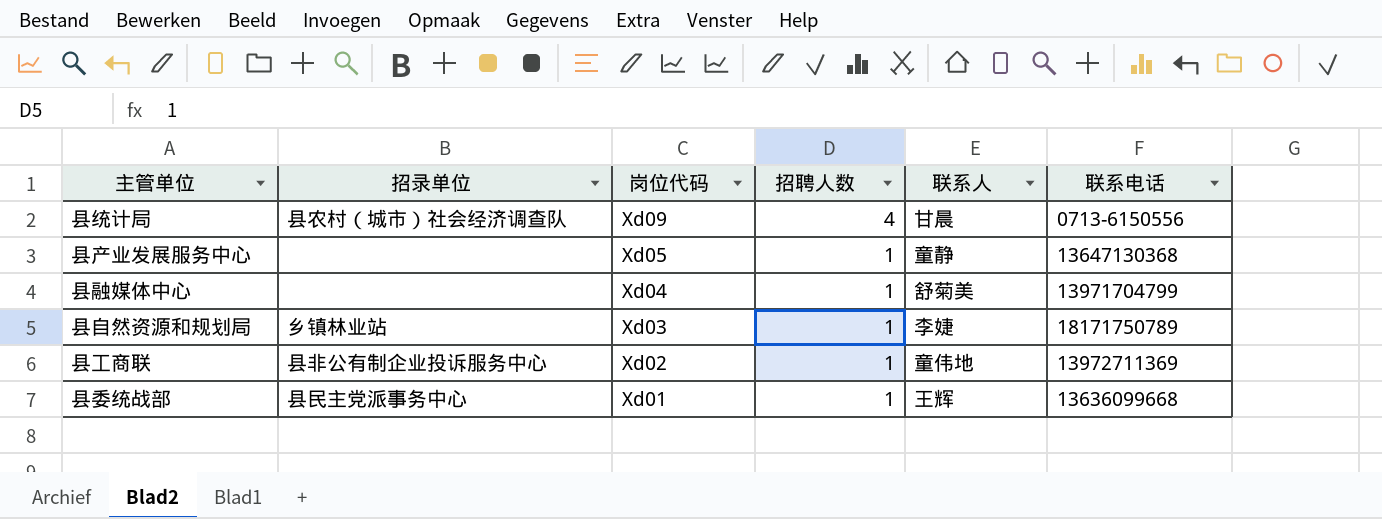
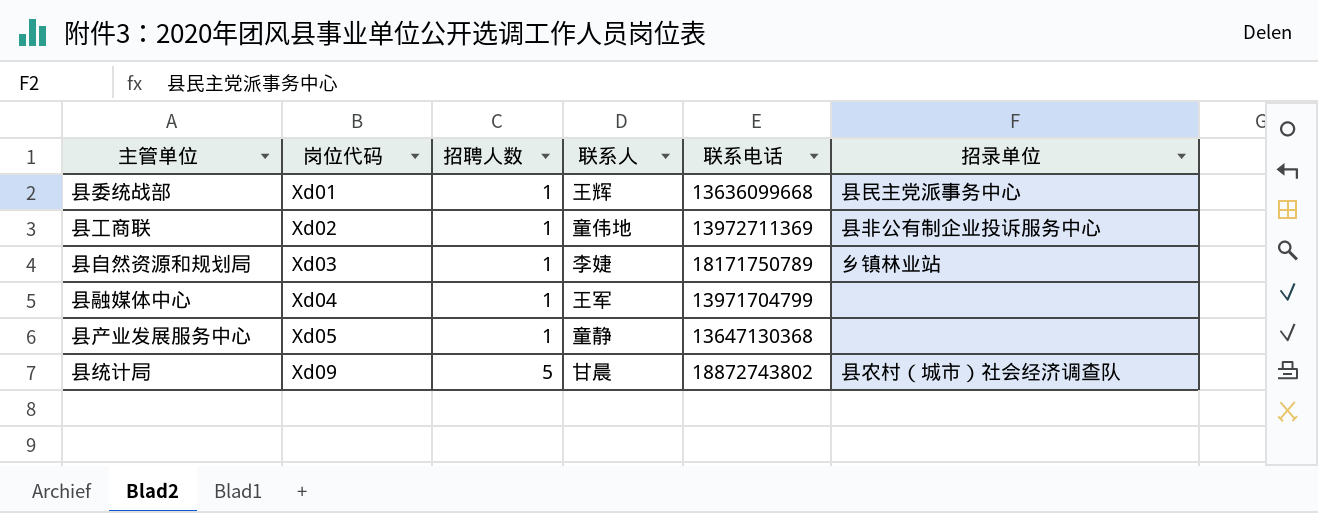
row order: 岗位代码 descending -> 岗位代码 ascending
column 招录单位 | position: 2 -> 6
县融媒体中心 | 联系人: 舒菊美 -> 王军
县统计局 | 招聘人数: 4 -> 5
县统计局 | 联系电话: 0713-6150556 -> 18872743802

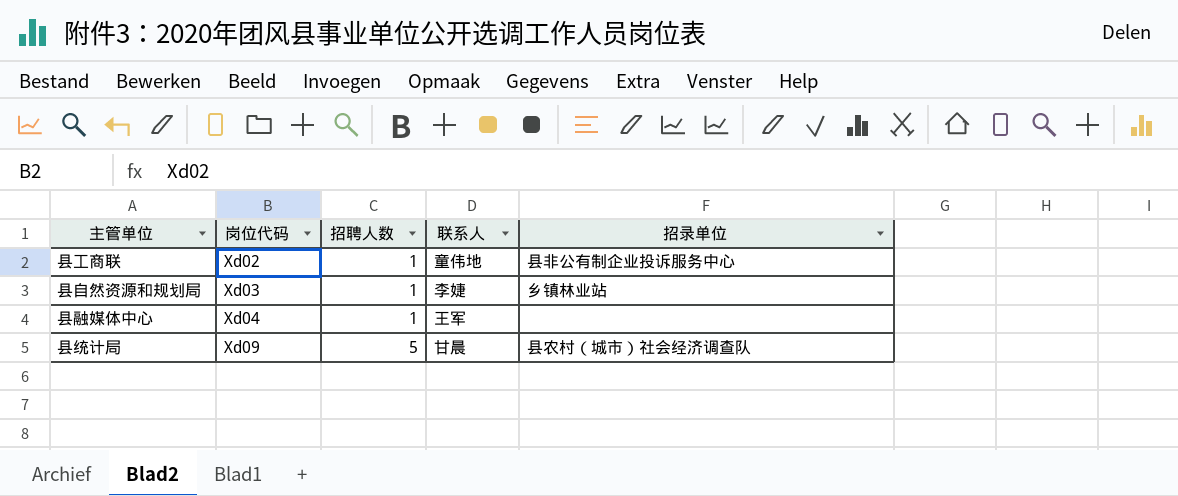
column 联系电话 | position: 5 -> none
row 县委统战部: Xd01 | 1 | 王辉 | 13636099668 | 县民主党派事务中心 -> none
row 县产业发展服务中心: Xd05 | 1 | 童静 | 13647130368 | none -> none

